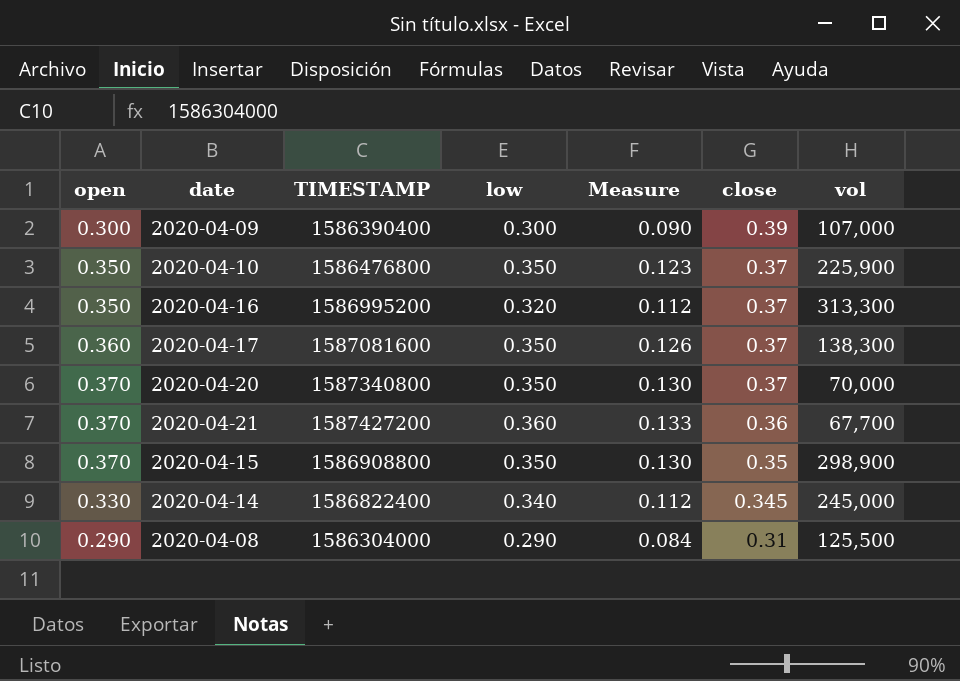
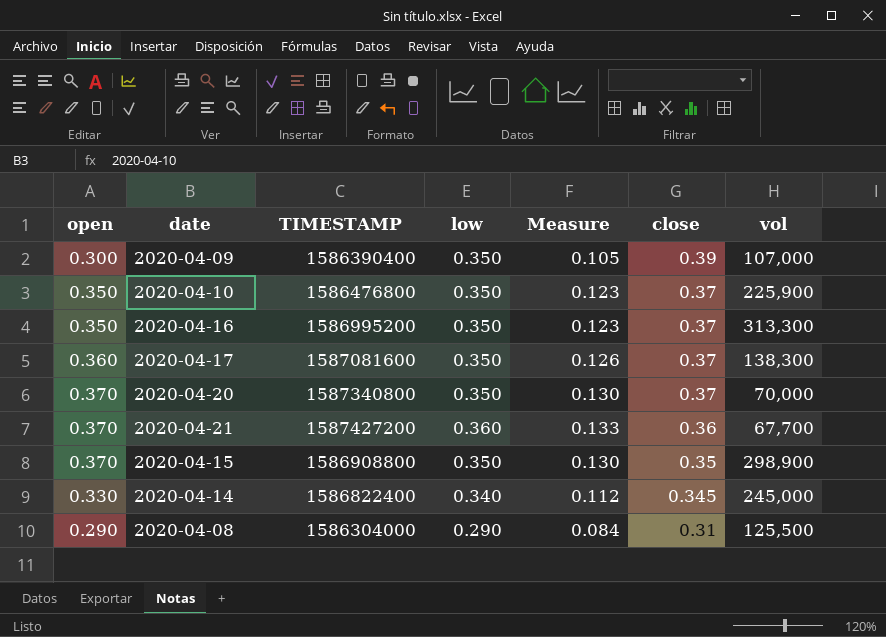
2020-04-09 | low: 0.300 -> 0.350
2020-04-09 | Measure: 0.090 -> 0.105
2020-04-16 | low: 0.320 -> 0.350
2020-04-16 | Measure: 0.112 -> 0.123

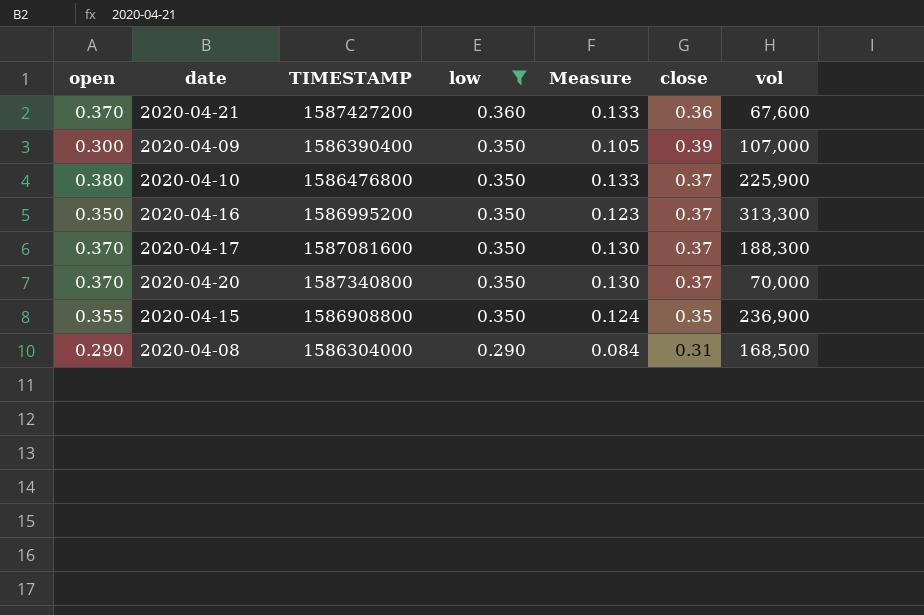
filter: none -> low != 0.340
row order: close descending -> low descending
2020-04-21 | vol: 67,700 -> 67,600
2020-04-10 | open: 0.350 -> 0.380
2020-04-10 | Measure: 0.123 -> 0.133
2020-04-17 | open: 0.360 -> 0.370
2020-04-17 | Measure: 0.126 -> 0.130
2020-04-17 | vol: 138,300 -> 188,300
2020-04-15 | open: 0.370 -> 0.355
2020-04-15 | Measure: 0.130 -> 0.124
2020-04-15 | vol: 298,900 -> 236,900
2020-04-08 | vol: 125,500 -> 168,500

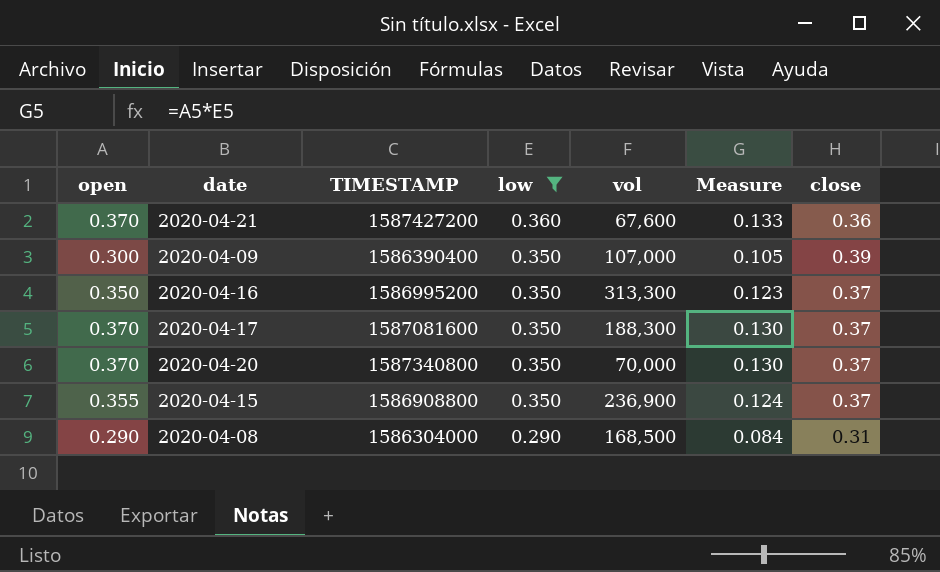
column vol | position: 7 -> 5
row 2020-04-10: 0.380 | 1586476800 | 0.350 | 0.133 | 0.37 | 225,900 -> none
2020-04-15 | close: 0.35 -> 0.37

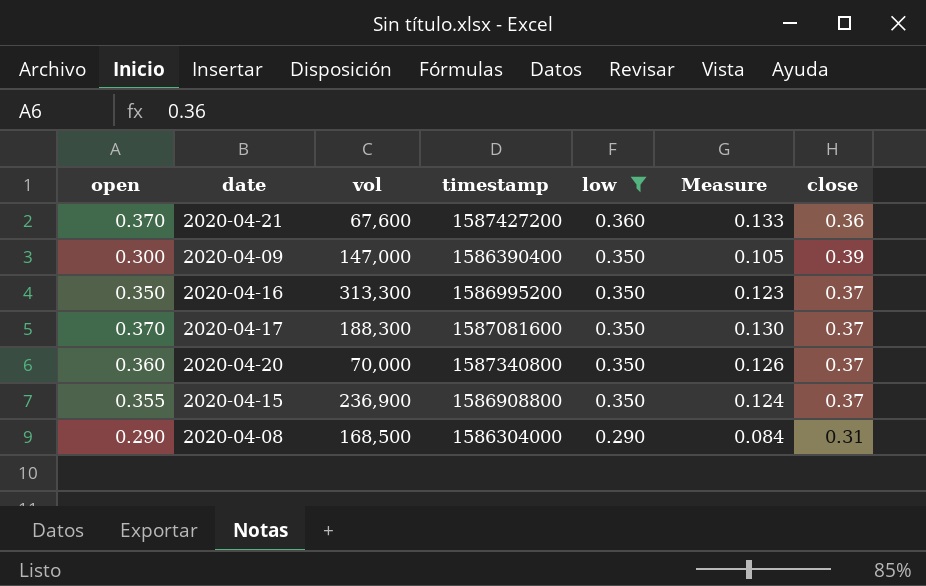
column vol | position: 5 -> 3
column name: TIMESTAMP -> timestamp
2020-04-09 | vol: 107,000 -> 147,000
2020-04-20 | open: 0.370 -> 0.360
2020-04-20 | Measure: 0.130 -> 0.126

